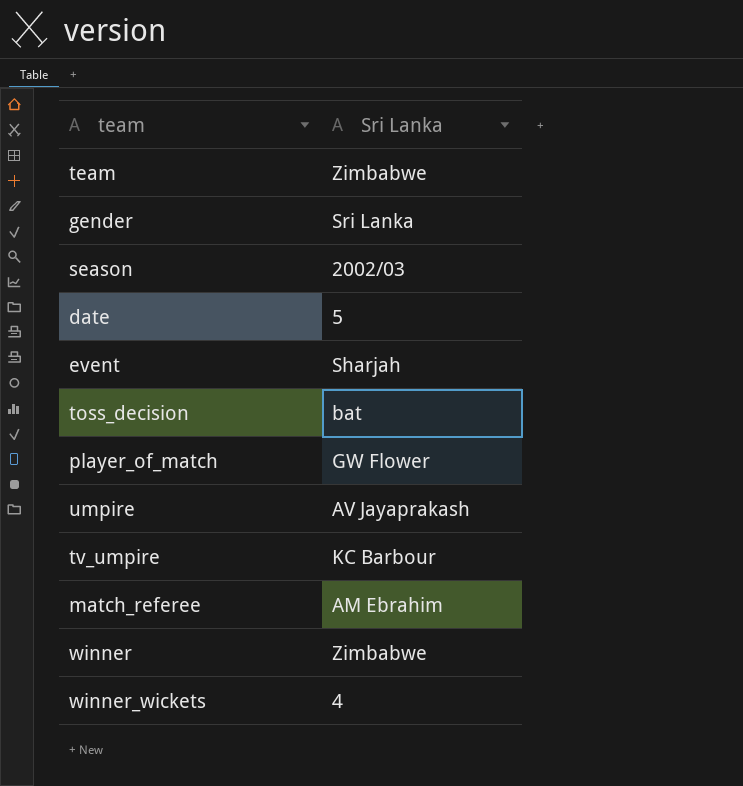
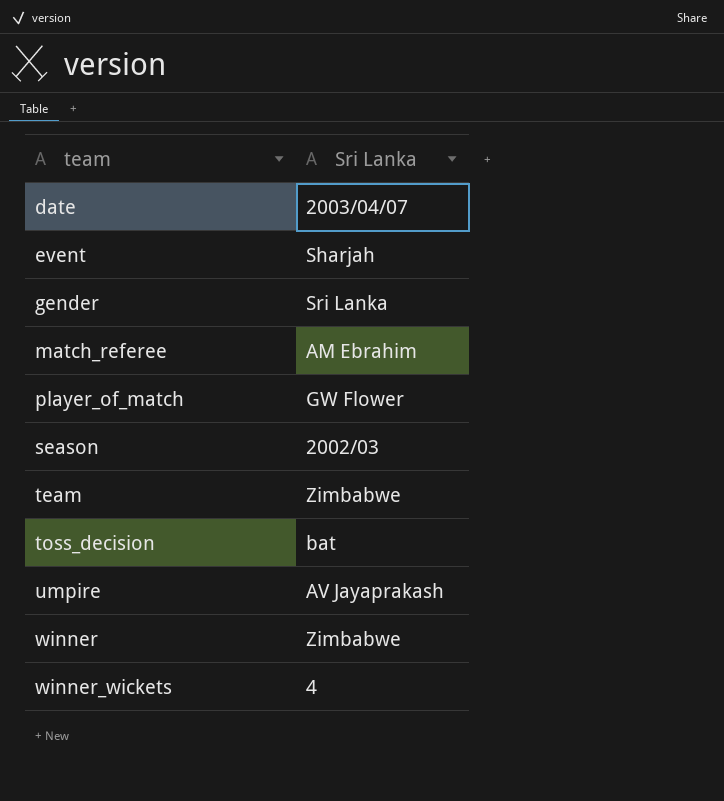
row order: none -> team ascending
row tv_umpire: KC Barbour -> none
date | Sri Lanka: 5 -> 2003/04/07

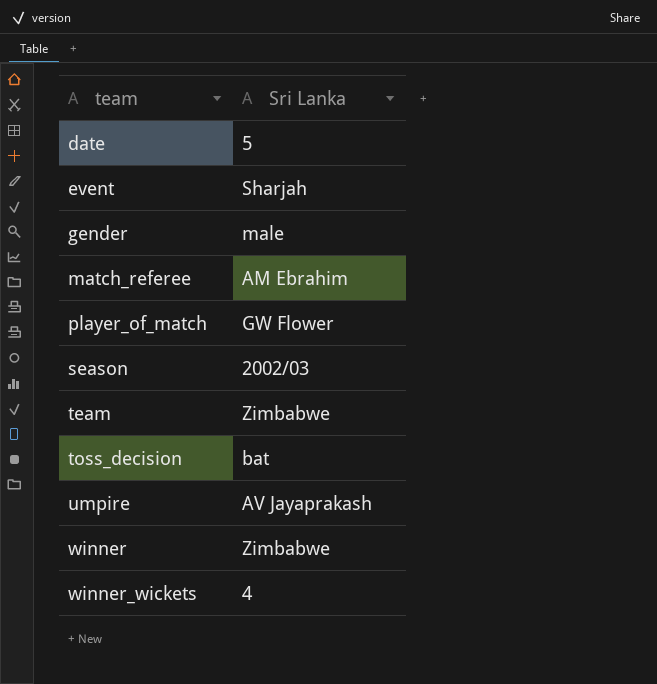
date | Sri Lanka: 2003/04/07 -> 5
gender | Sri Lanka: Sri Lanka -> male

